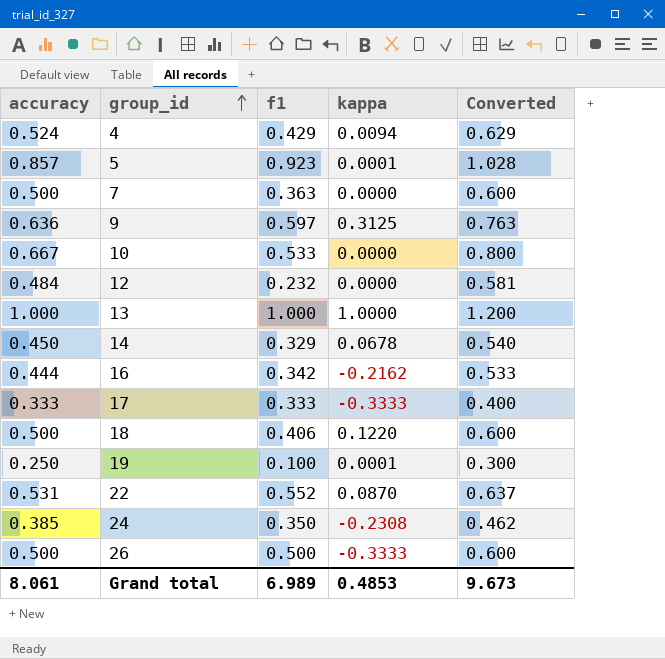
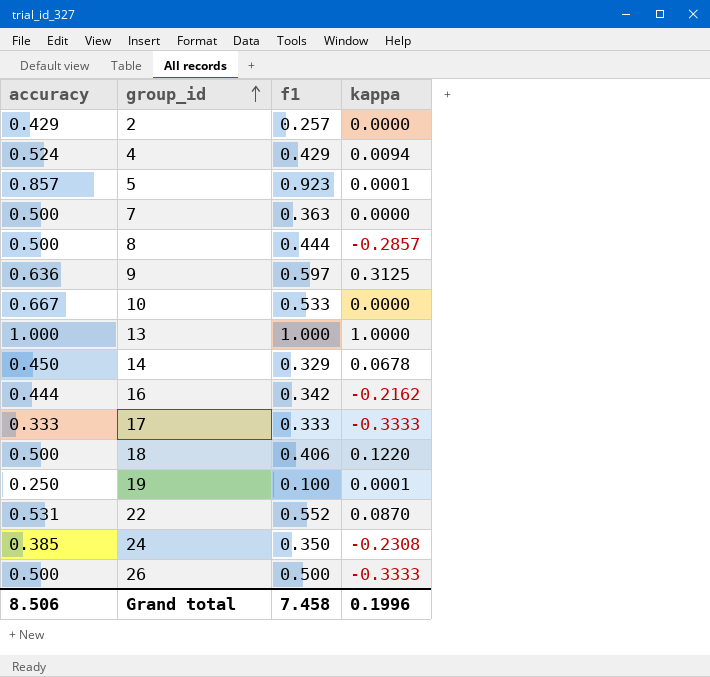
column Converted | formula: [accuracy] * 1.2 -> none
row 12: 0.484 | 0.232 | 0.0000 | 0.581 -> none
row 2: none -> 0.429 | 0.257 | 0.0000
row 8: none -> 0.500 | 0.444 | -0.2857
Grand total | accuracy: 8.061 -> 8.506
Grand total | f1: 6.989 -> 7.458
Grand total | kappa: 0.4853 -> 0.1996

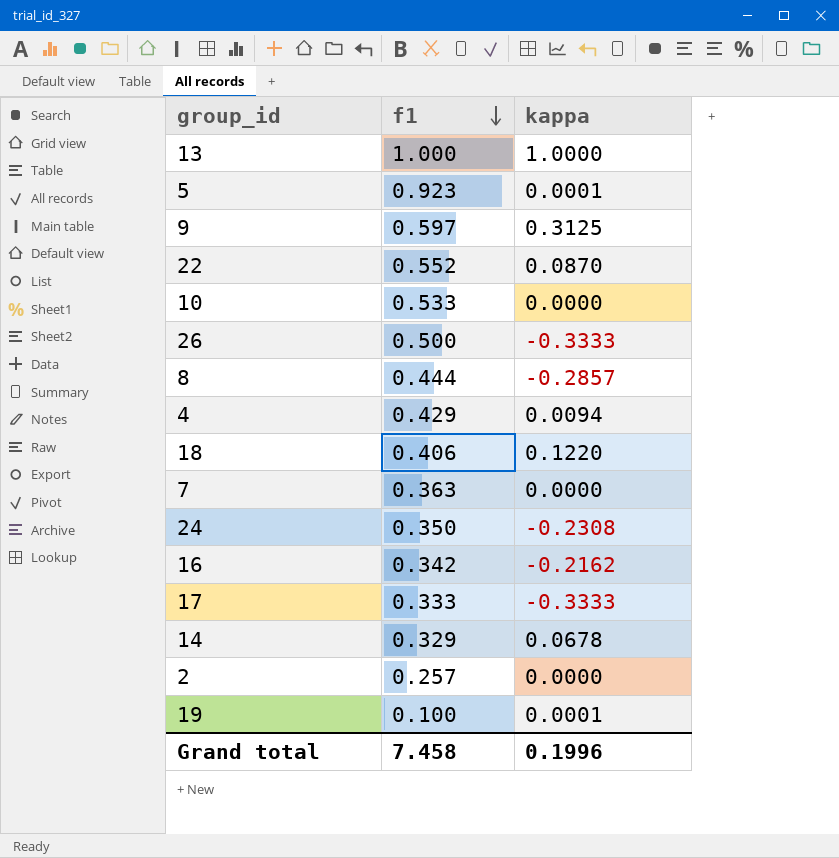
row order: group_id ascending -> f1 descending
column accuracy | position: 1 -> none

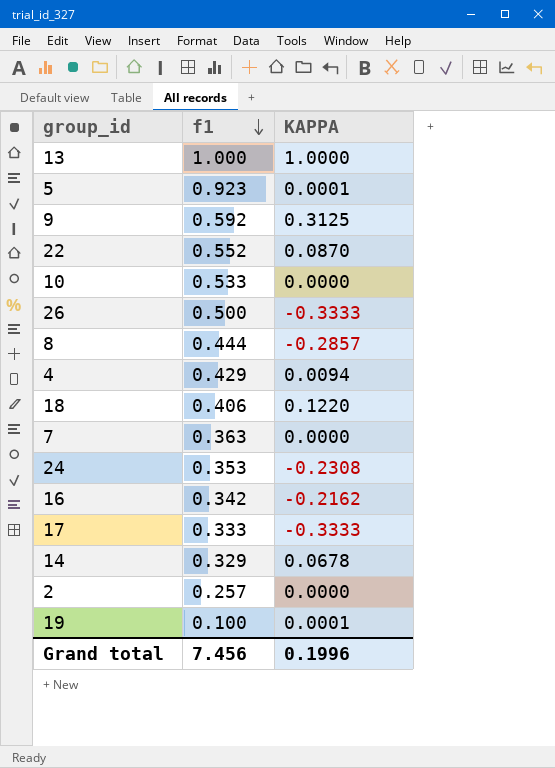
column name: kappa -> KAPPA
9 | f1: 0.597 -> 0.592
24 | f1: 0.350 -> 0.353
Grand total | f1: 7.458 -> 7.456

